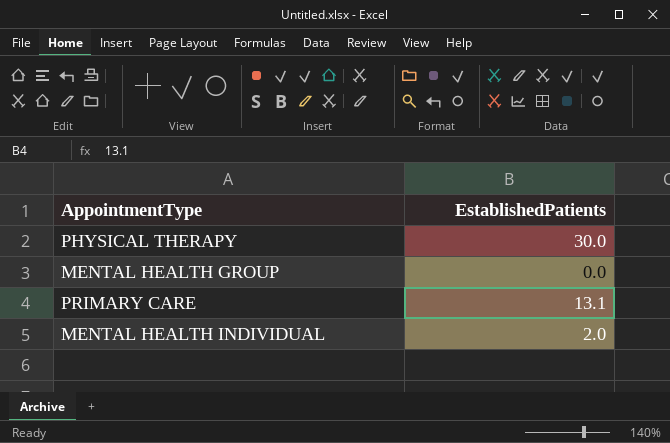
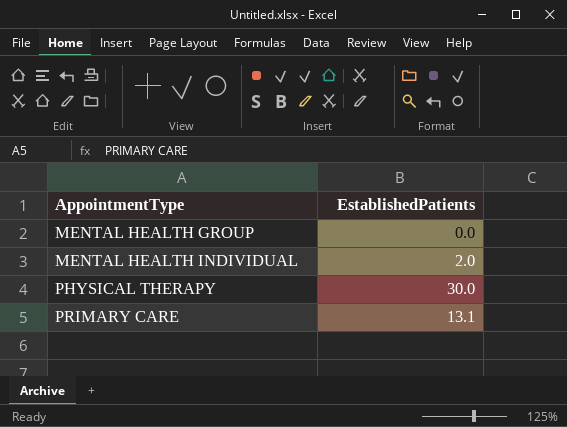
row order: none -> AppointmentType ascending

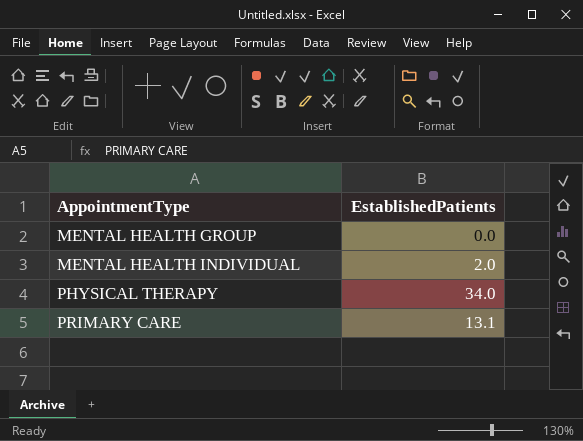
PHYSICAL THERAPY | EstablishedPatients: 30.0 -> 34.0

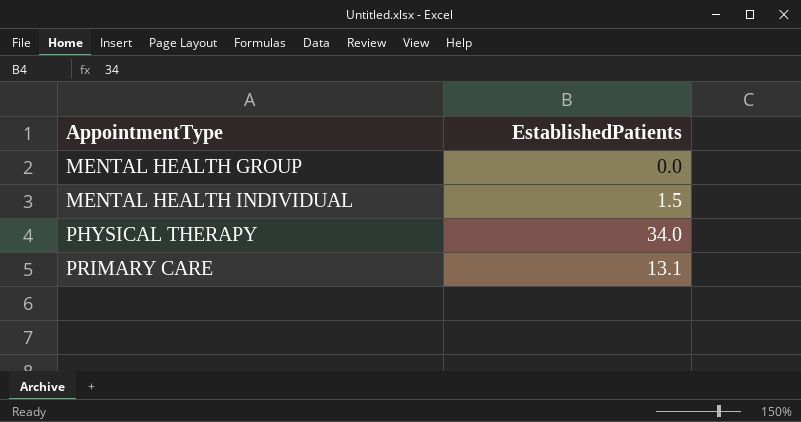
MENTAL HEALTH INDIVIDUAL | EstablishedPatients: 2.0 -> 1.5

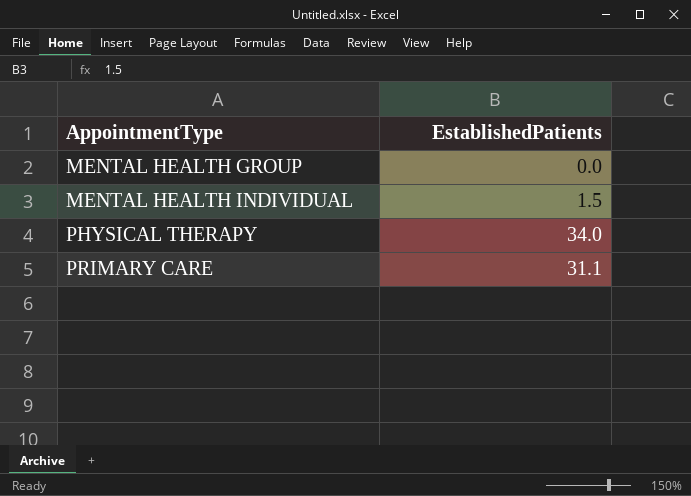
PRIMARY CARE | EstablishedPatients: 13.1 -> 31.1

